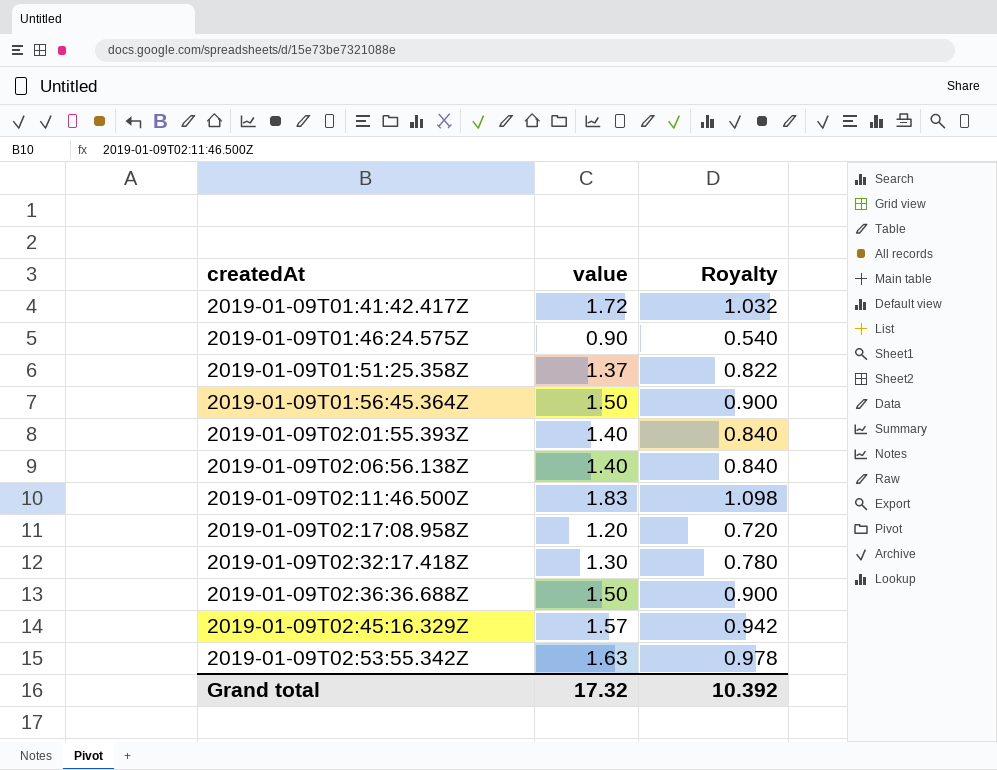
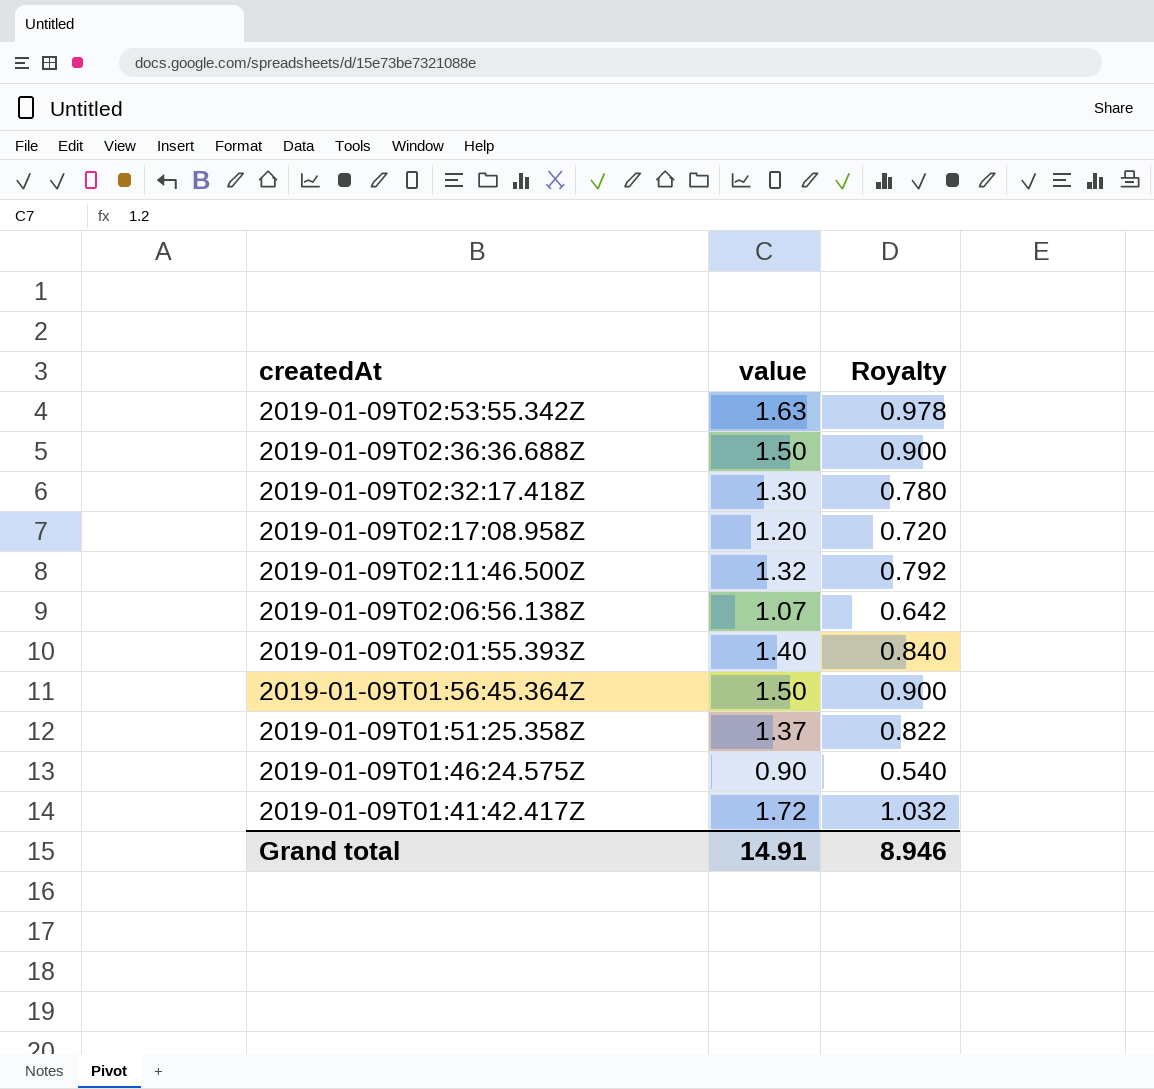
row order: createdAt ascending -> createdAt descending
row 2019-01-09T02:45:16.329Z: 1.57 | 0.942 -> none
2019-01-09T02:11:46.500Z | value: 1.83 -> 1.32
2019-01-09T02:11:46.500Z | Royalty: 1.098 -> 0.792
2019-01-09T02:06:56.138Z | value: 1.40 -> 1.07
2019-01-09T02:06:56.138Z | Royalty: 0.840 -> 0.642
Grand total | value: 17.32 -> 14.91
Grand total | Royalty: 10.392 -> 8.946

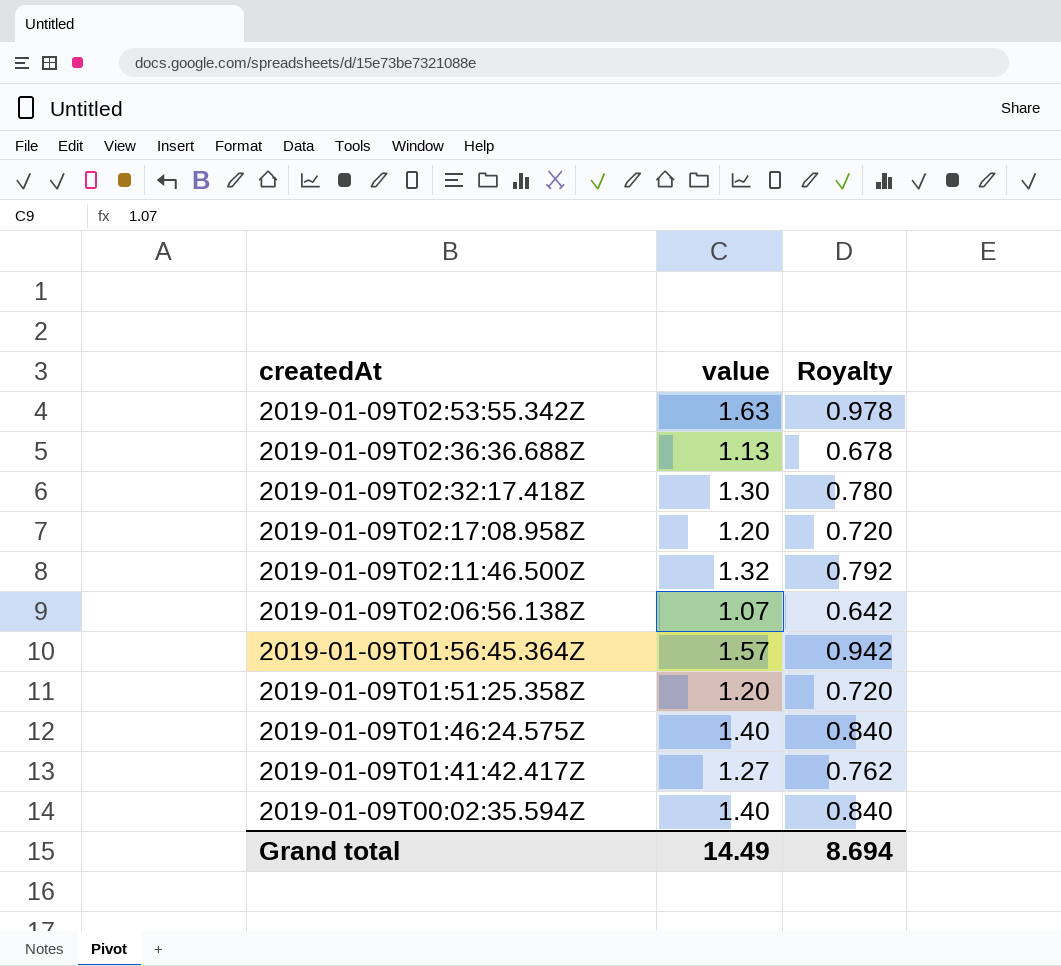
row 2019-01-09T02:01:55.393Z: 1.40 | 0.840 -> none
2019-01-09T02:36:36.688Z | value: 1.50 -> 1.13
2019-01-09T02:36:36.688Z | Royalty: 0.900 -> 0.678
2019-01-09T01:56:45.364Z | value: 1.50 -> 1.57
2019-01-09T01:56:45.364Z | Royalty: 0.900 -> 0.942
2019-01-09T01:51:25.358Z | value: 1.37 -> 1.20
2019-01-09T01:51:25.358Z | Royalty: 0.822 -> 0.720
2019-01-09T01:46:24.575Z | value: 0.90 -> 1.40
2019-01-09T01:46:24.575Z | Royalty: 0.540 -> 0.840
2019-01-09T01:41:42.417Z | value: 1.72 -> 1.27
2019-01-09T01:41:42.417Z | Royalty: 1.032 -> 0.762
row 2019-01-09T00:02:35.594Z: none -> 1.40 | 0.840
Grand total | value: 14.91 -> 14.49
Grand total | Royalty: 8.946 -> 8.694

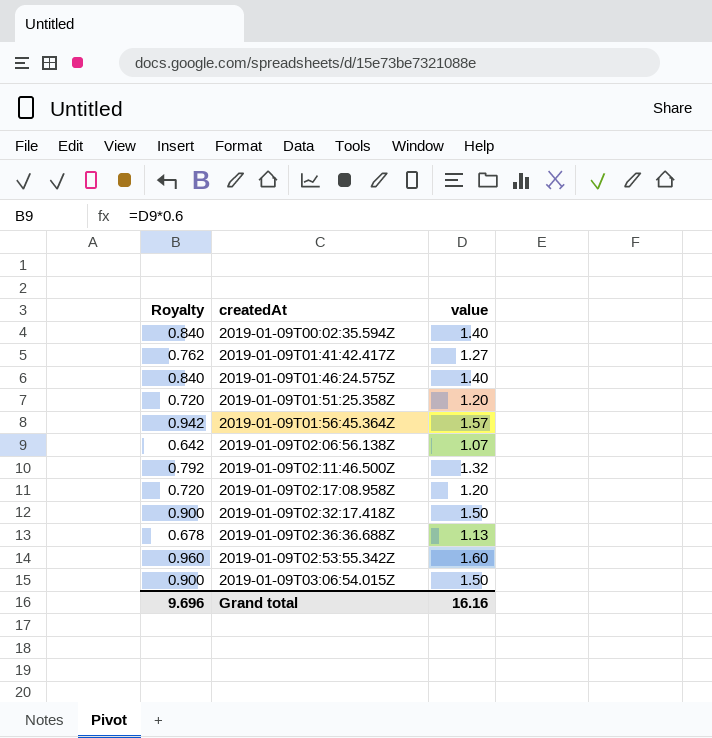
row order: createdAt descending -> createdAt ascending
column Royalty | position: 3 -> 1
2019-01-09T02:32:17.418Z | Royalty: 0.780 -> 0.900
2019-01-09T02:32:17.418Z | value: 1.30 -> 1.50
2019-01-09T02:53:55.342Z | Royalty: 0.978 -> 0.960
2019-01-09T02:53:55.342Z | value: 1.63 -> 1.60
row 2019-01-09T03:06:54.015Z: none -> 0.900 | 1.50
Grand total | Royalty: 8.694 -> 9.696
Grand total | value: 14.49 -> 16.16

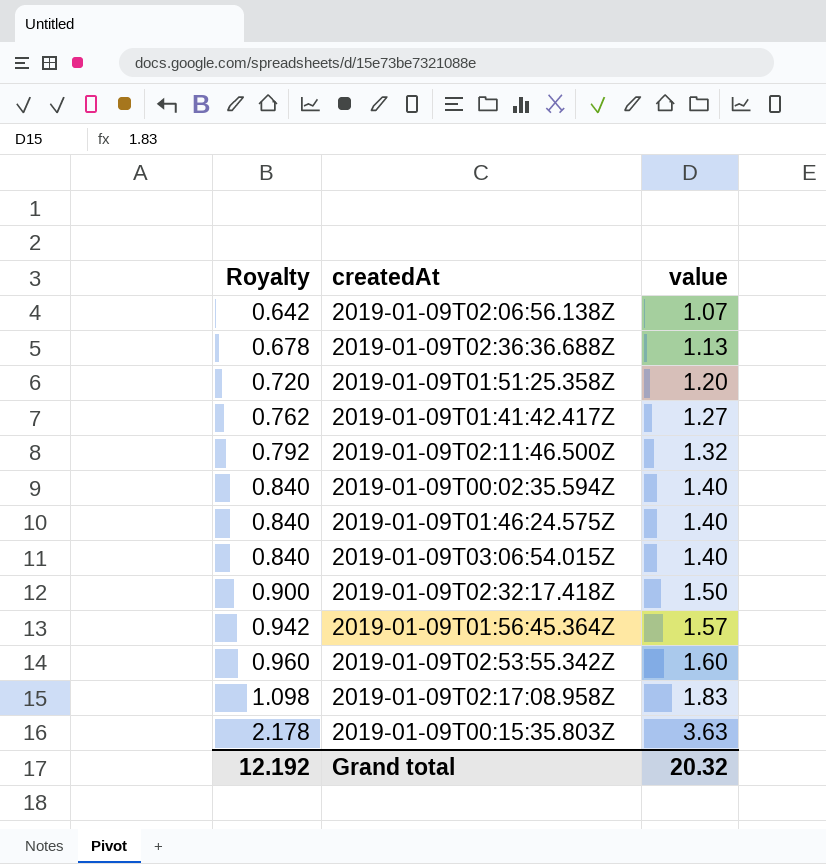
row order: createdAt ascending -> Royalty ascending
2019-01-09T03:06:54.015Z | Royalty: 0.900 -> 0.840
2019-01-09T03:06:54.015Z | value: 1.50 -> 1.40
2019-01-09T02:17:08.958Z | Royalty: 0.720 -> 1.098
2019-01-09T02:17:08.958Z | value: 1.20 -> 1.83
row 2019-01-09T00:15:35.803Z: none -> 2.178 | 3.63
Grand total | Royalty: 9.696 -> 12.192
Grand total | value: 16.16 -> 20.32

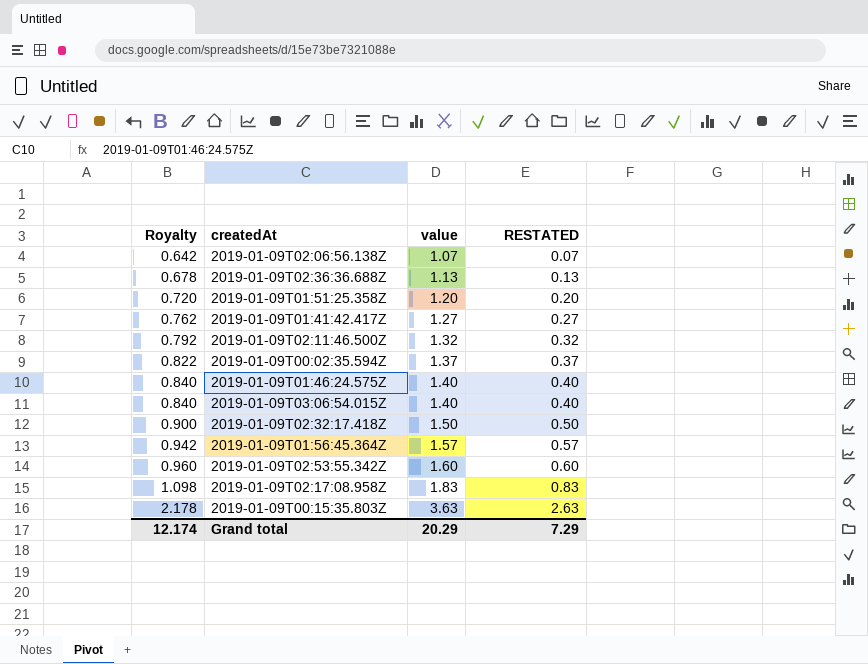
column RESTATED | formula: none -> [value] - 1
2019-01-09T00:02:35.594Z | Royalty: 0.840 -> 0.822
2019-01-09T00:02:35.594Z | value: 1.40 -> 1.37
Grand total | Royalty: 12.192 -> 12.174
Grand total | value: 20.32 -> 20.29

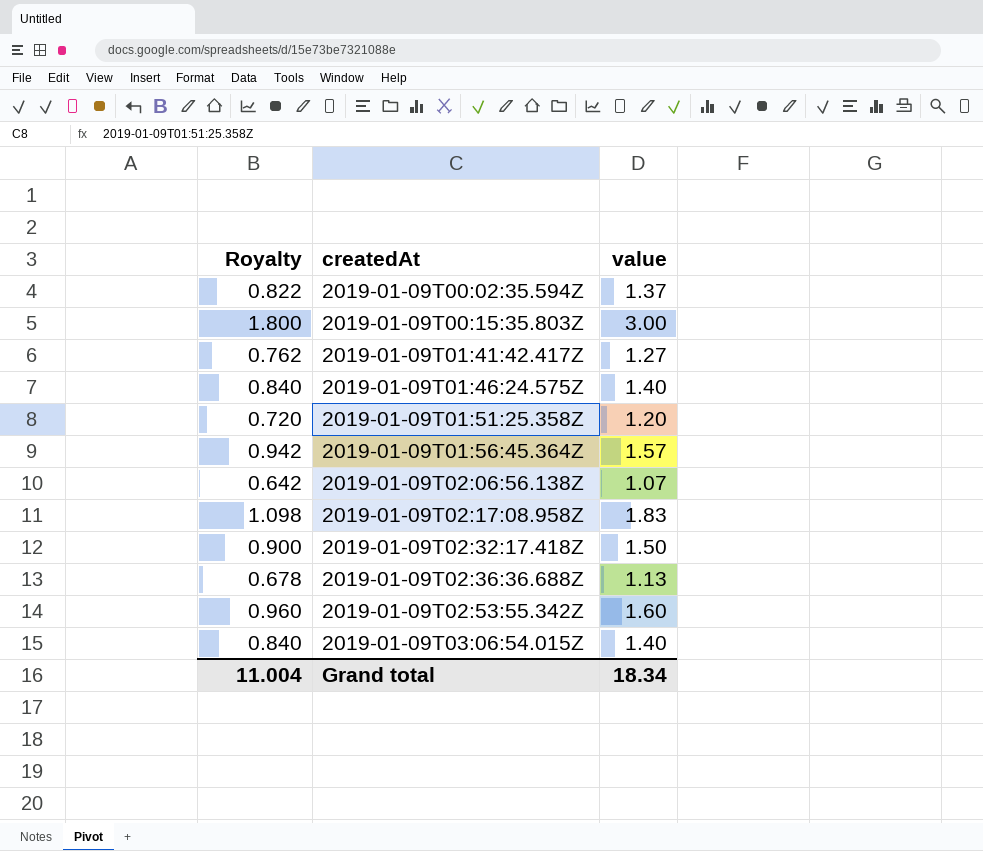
row order: Royalty ascending -> createdAt ascending
column RESTATED | formula: [value] - 1 -> none
row 2019-01-09T02:11:46.500Z: 0.792 | 1.32 | 0.32 -> none
2019-01-09T00:15:35.803Z | Royalty: 2.178 -> 1.800
2019-01-09T00:15:35.803Z | value: 3.63 -> 3.00
Grand total | Royalty: 12.174 -> 11.004
Grand total | value: 20.29 -> 18.34

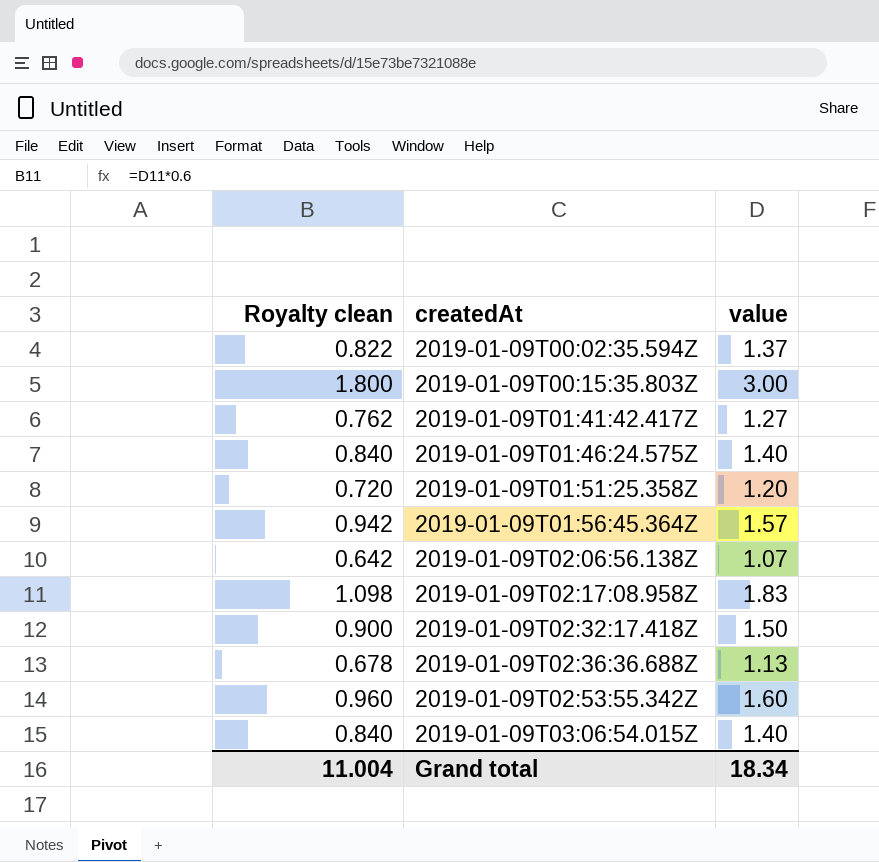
column name: Royalty -> Royalty clean

